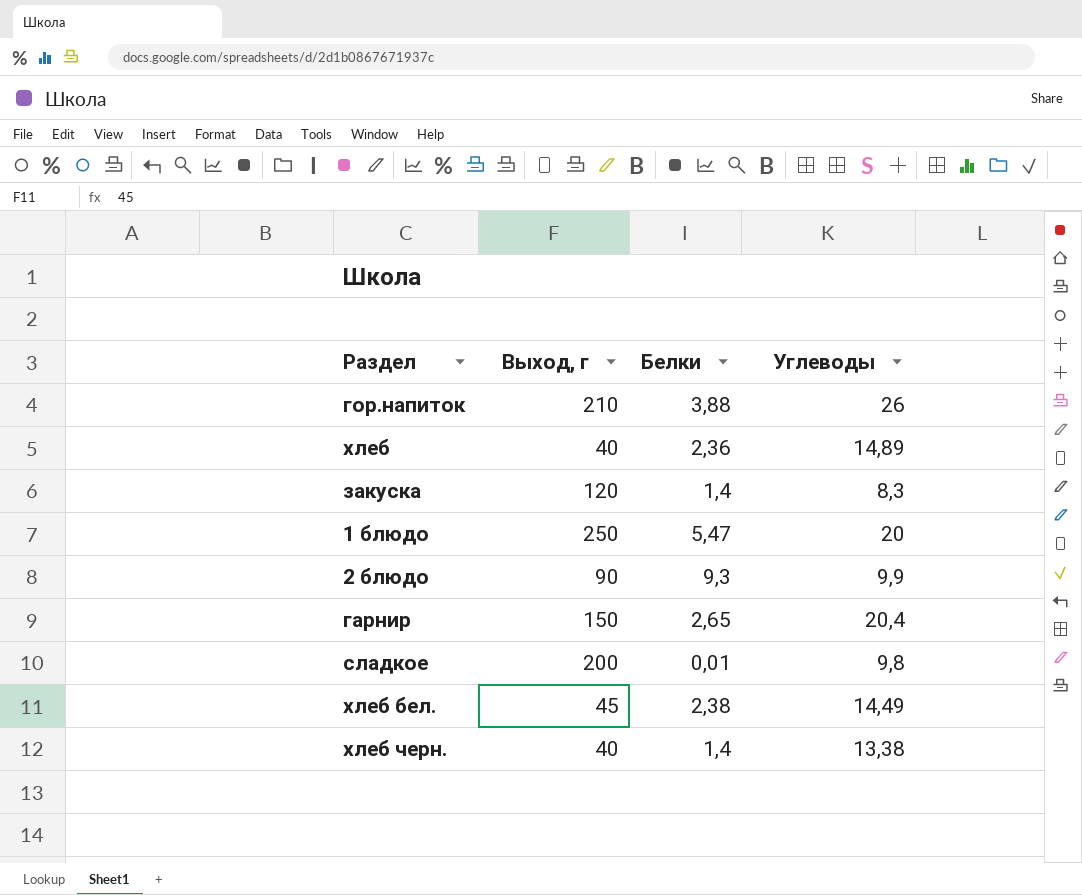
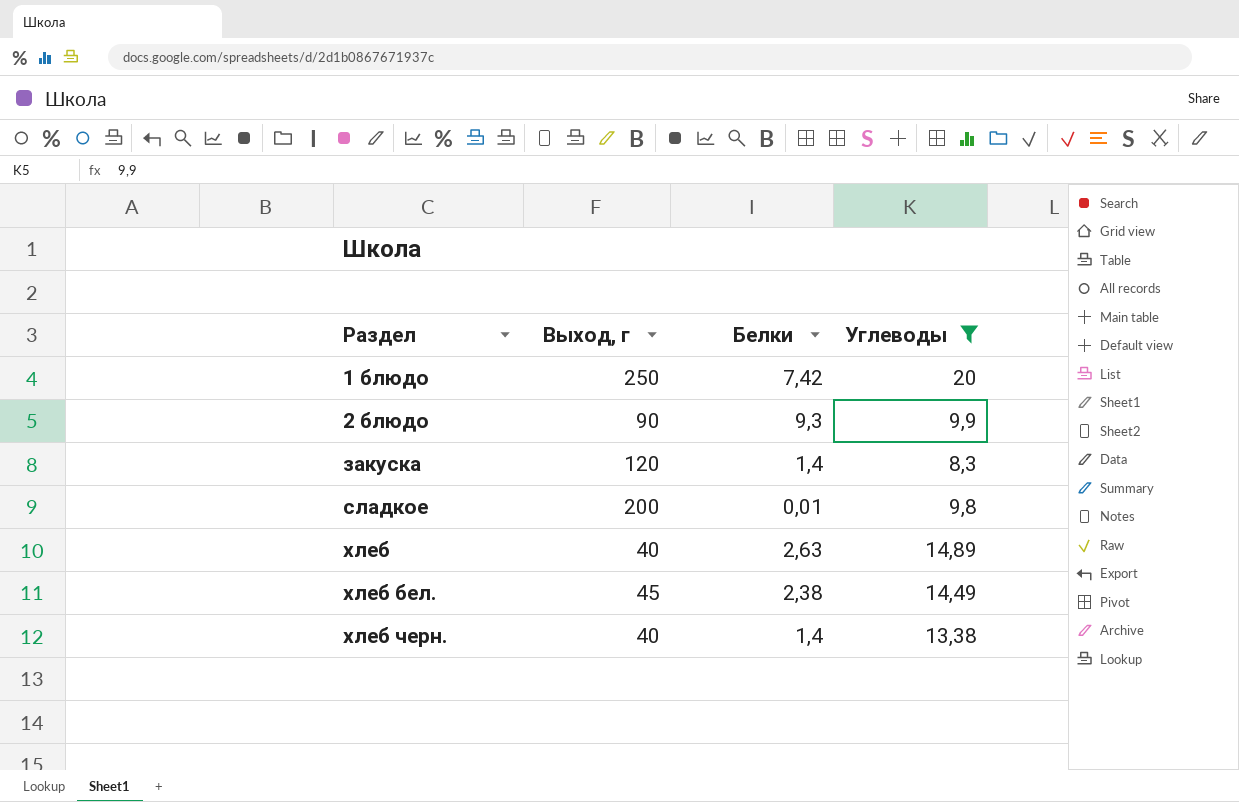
filter: none -> Углеводы <= 20
row order: none -> Раздел ascending
1 блюдо | Белки: 5,47 -> 7,42
хлеб | Белки: 2,36 -> 2,63

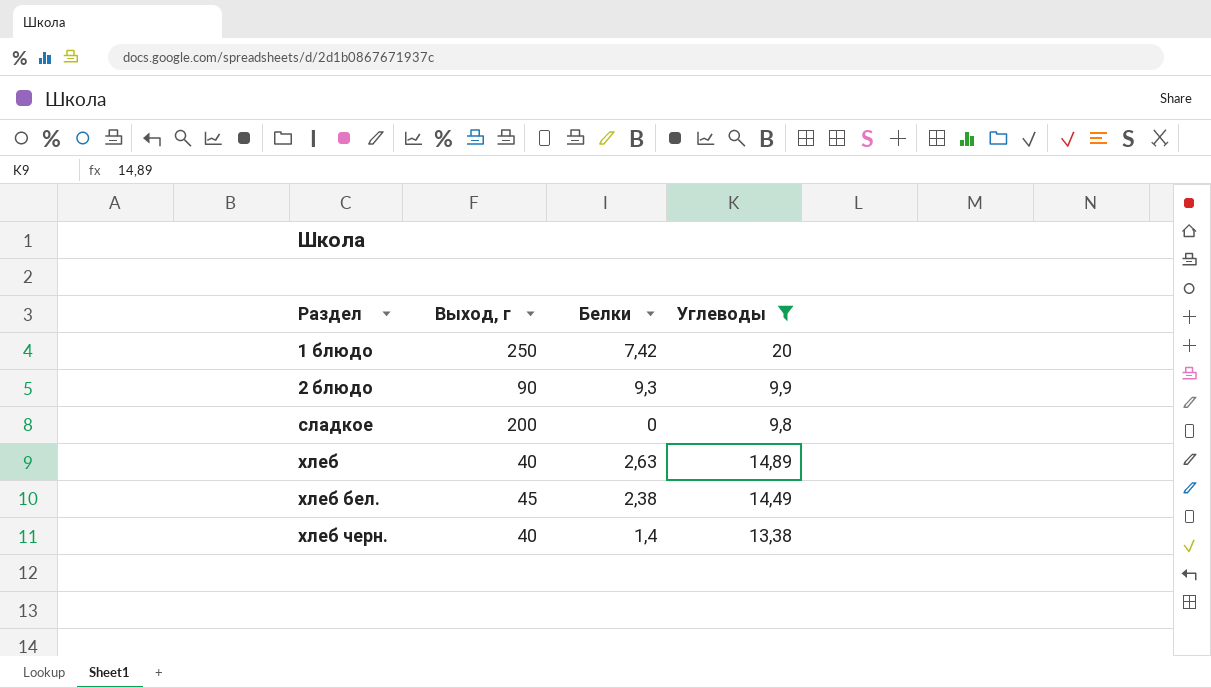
row закуска: 120 | 1,4 | 8,3 -> none
сладкое | Белки: 0,01 -> 0

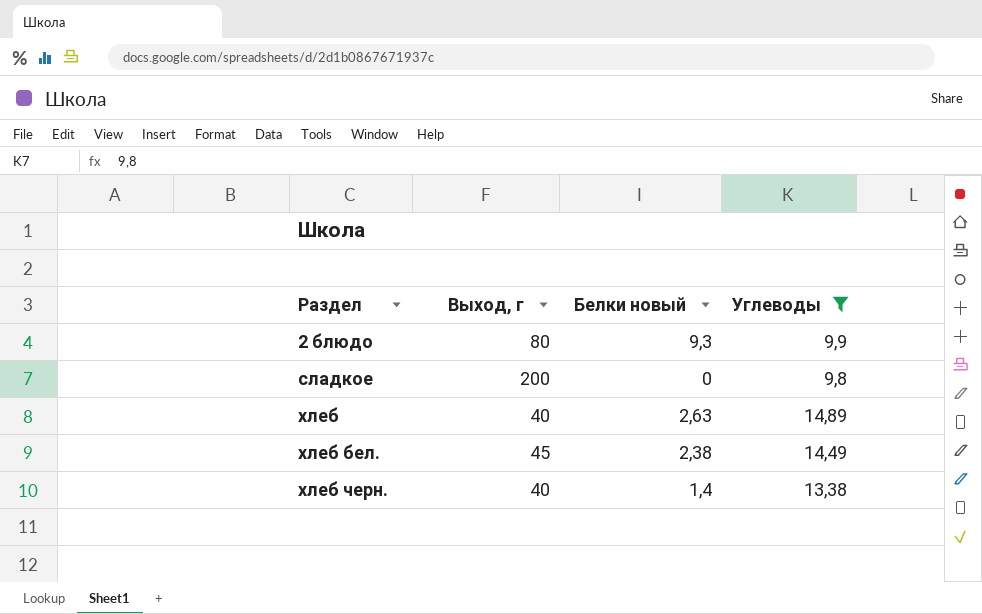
column name: Белки -> Белки новый
row 1 блюдо: 250 | 7,42 | 20 -> none
2 блюдо | Выход, г: 90 -> 80

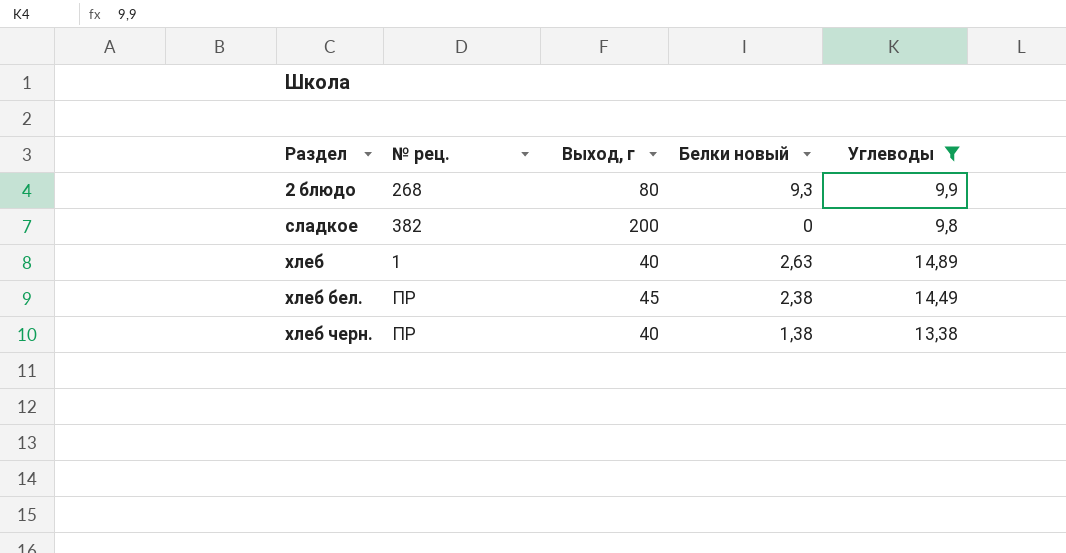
column № рец. | position: none -> 2
хлеб черн. | Белки новый: 1,4 -> 1,38

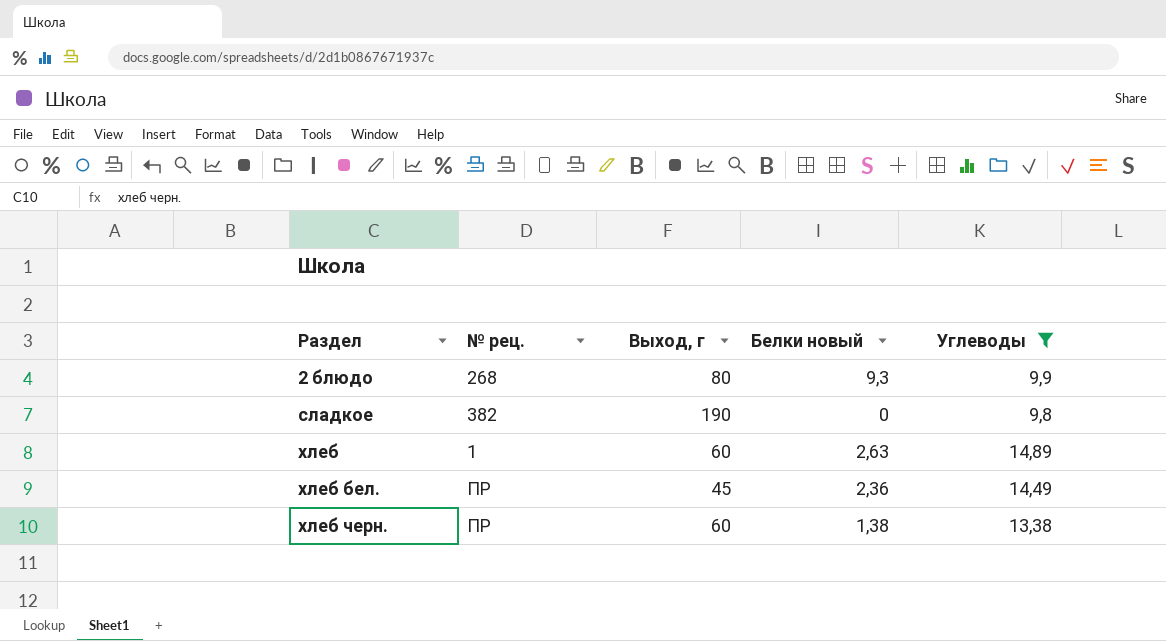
сладкое | Выход, г: 200 -> 190
хлеб | Выход, г: 40 -> 60
хлеб бел. | Белки новый: 2,38 -> 2,36
хлеб черн. | Выход, г: 40 -> 60

